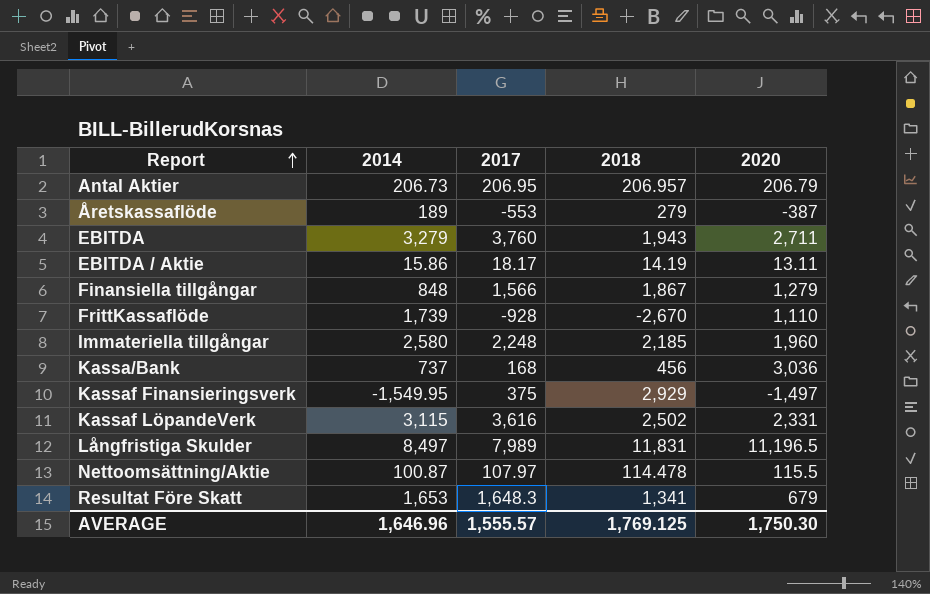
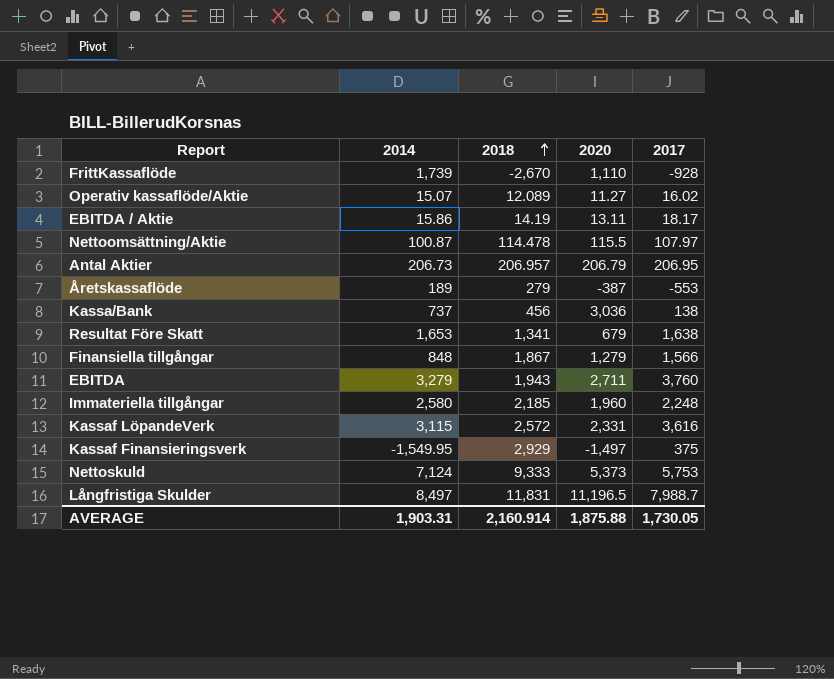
row order: Report ascending -> 2018 ascending
column 2017 | position: 3 -> 5
row Operativ kassaflöde/Aktie: none -> 15.07 | 12.089 | 11.27 | 16.02
Kassa/Bank | 2017: 168 -> 138
Resultat Före Skatt | 2017: 1,648.3 -> 1,638
Kassaf LöpandeVerk | 2018: 2,502 -> 2,572
row Nettoskuld: none -> 7,124 | 9,333 | 5,373 | 5,753
Långfristiga Skulder | 2017: 7,989 -> 7,988.7
AVERAGE | 2014: 1,646.96 -> 1,903.31
AVERAGE | 2018: 1,769.125 -> 2,160.914
AVERAGE | 2020: 1,750.30 -> 1,875.88
AVERAGE | 2017: 1,555.57 -> 1,730.05

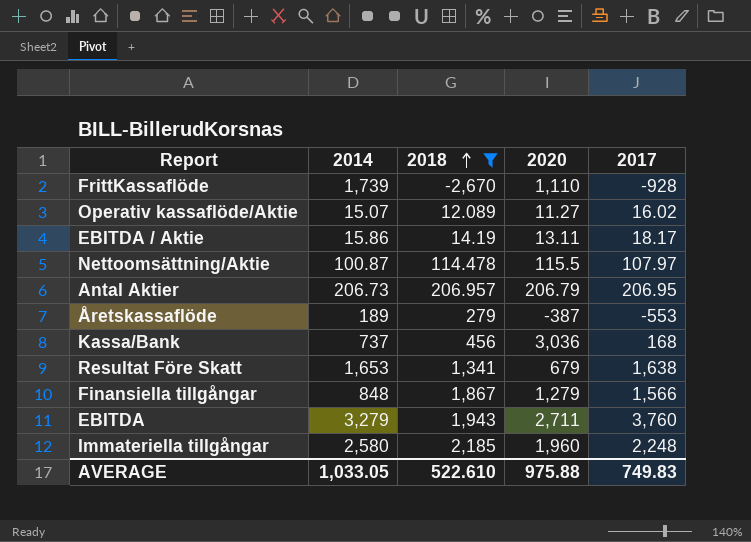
filter: none -> 2018 <= 2,185
Kassa/Bank | 2017: 138 -> 168
AVERAGE | 2014: 1,903.31 -> 1,033.05
AVERAGE | 2018: 2,160.914 -> 522.610
AVERAGE | 2020: 1,875.88 -> 975.88
AVERAGE | 2017: 1,730.05 -> 749.83

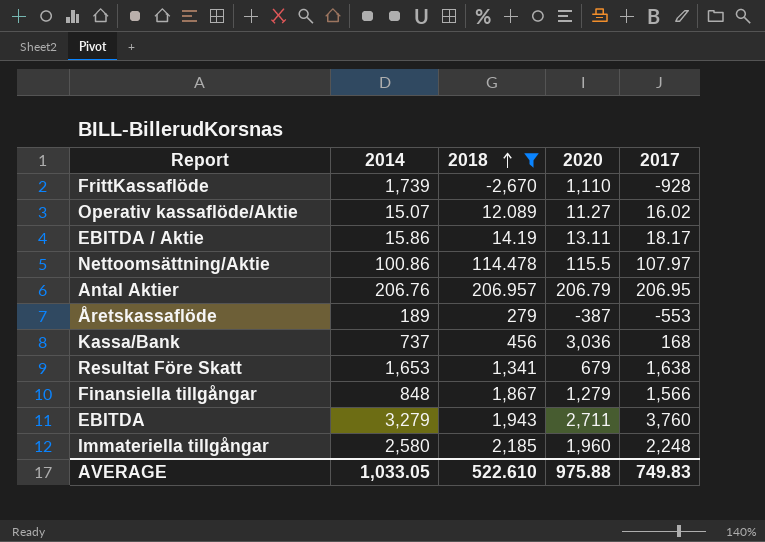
Nettoomsättning/Aktie | 2014: 100.87 -> 100.86
Antal Aktier | 2014: 206.73 -> 206.76

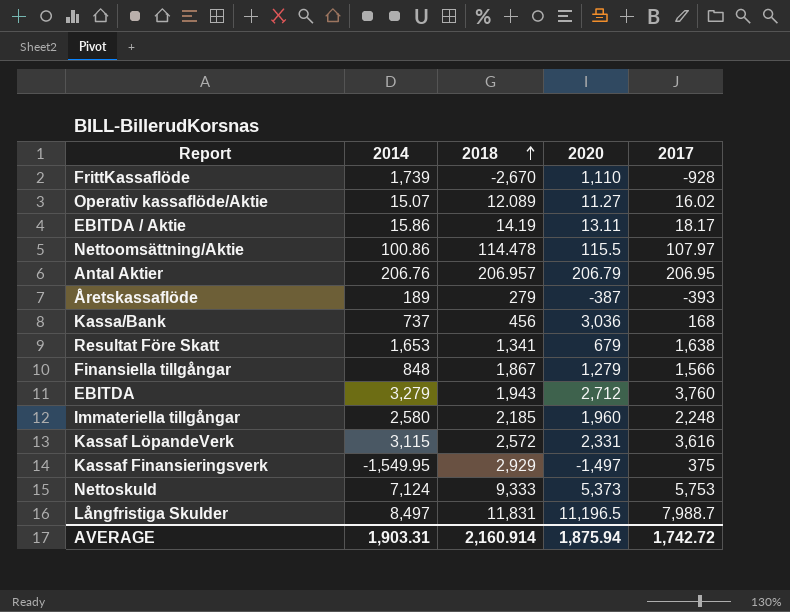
filter: 2018 <= 2,185 -> none
Åretskassaflöde | 2017: -553 -> -393
EBITDA | 2020: 2,711 -> 2,712
AVERAGE | 2014: 1,033.05 -> 1,903.31
AVERAGE | 2018: 522.610 -> 2,160.914
AVERAGE | 2020: 975.88 -> 1,875.94
AVERAGE | 2017: 749.83 -> 1,742.72

